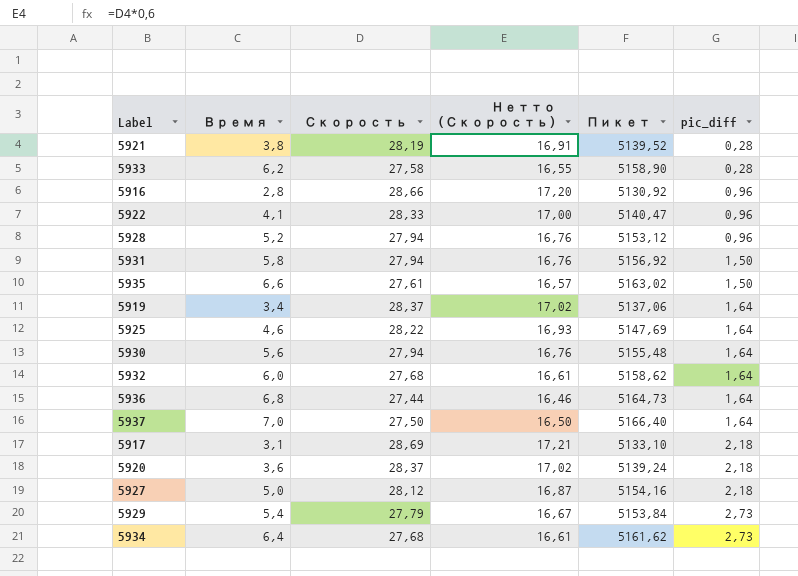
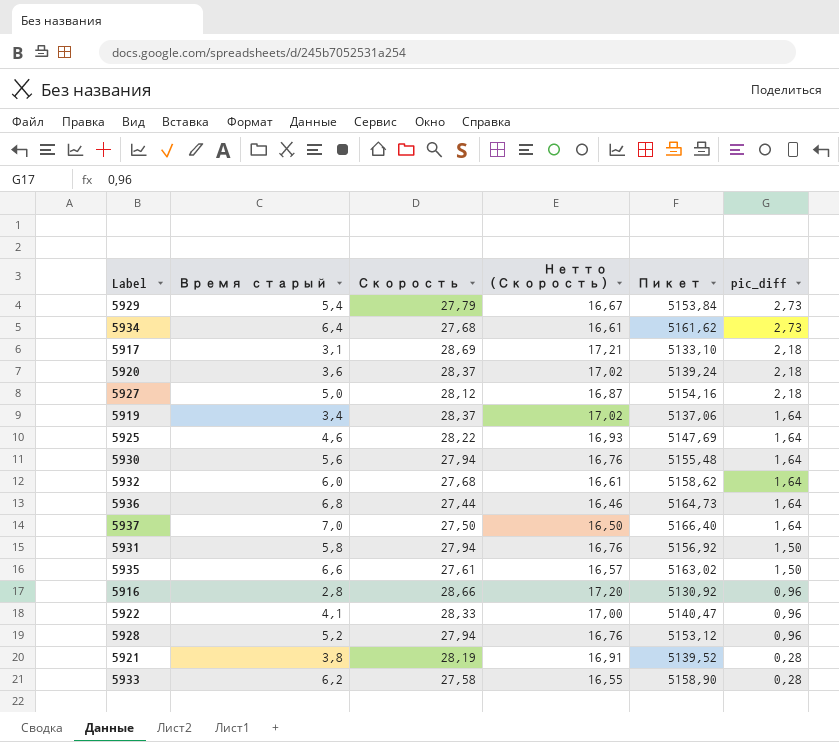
row order: pic_diff ascending -> pic_diff descending
column name: Время -> Время старый

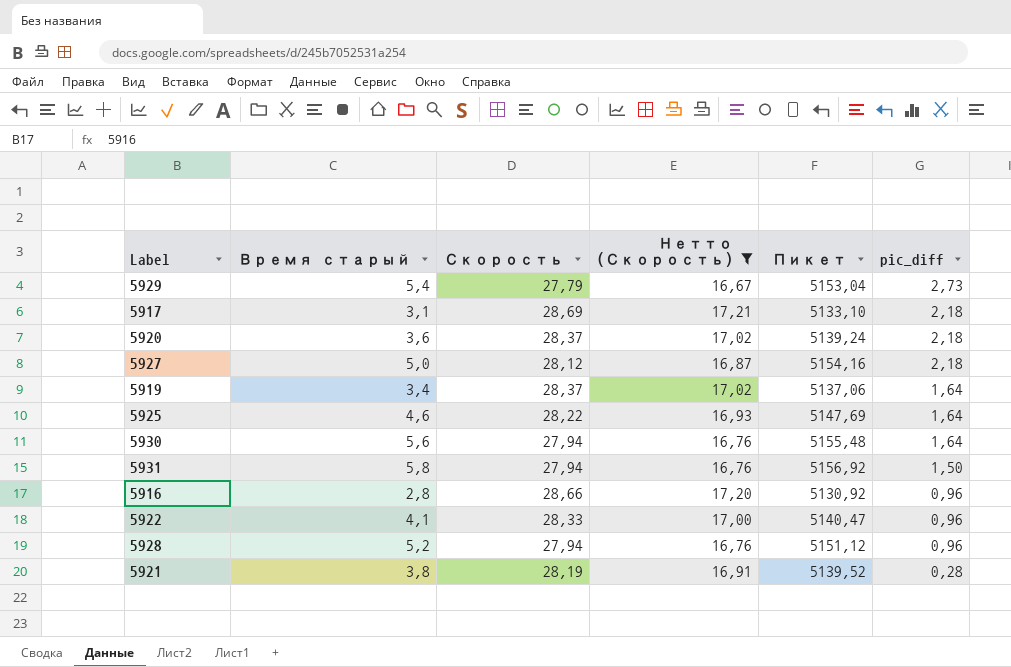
filter: none -> Нетто (Скорость) >= 16,67
5929 | Пикет: 5153,84 -> 5153,04
5928 | Пикет: 5153,12 -> 5151,12

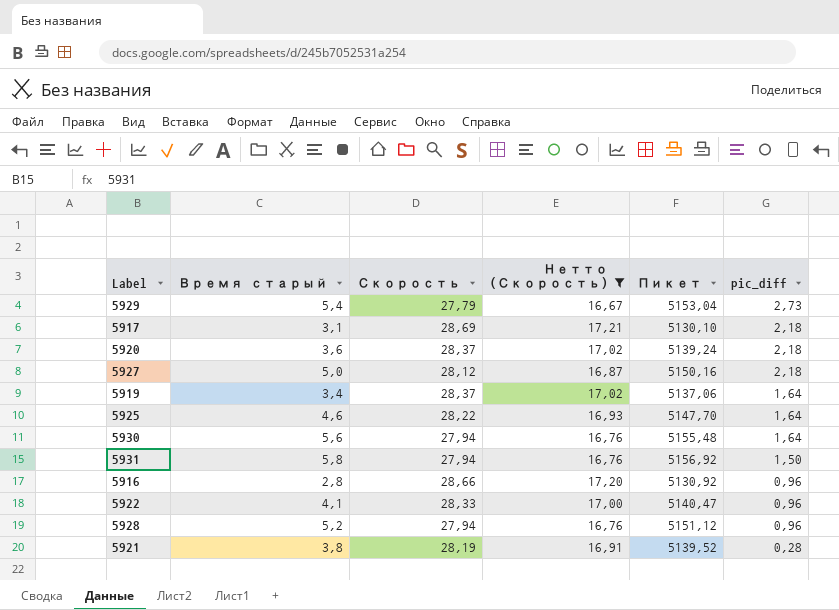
5917 | Пикет: 5133,10 -> 5130,10
5927 | Пикет: 5154,16 -> 5150,16
5925 | Пикет: 5147,69 -> 5147,70

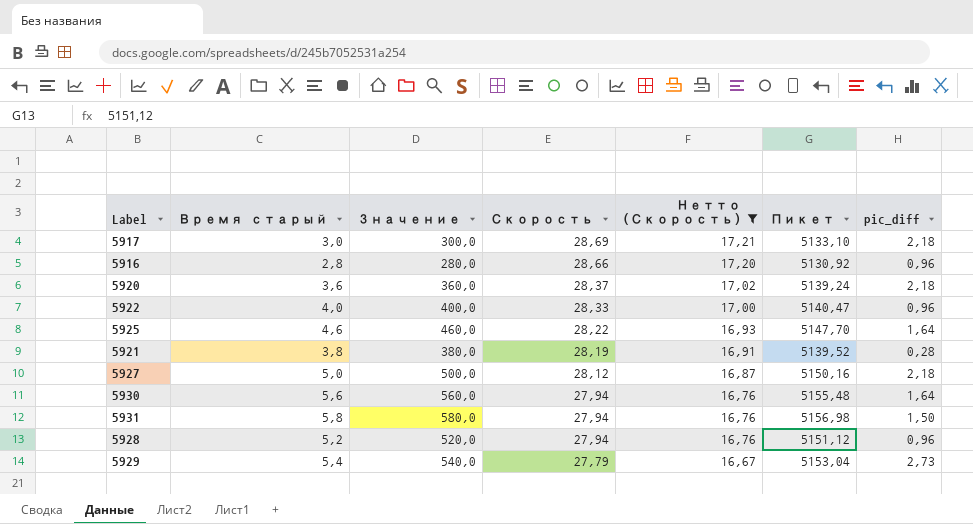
row order: pic_diff descending -> Скорость descending
column Значение | formula: none -> [Время старый] * 100
row 5919: 3,4 | 28,37 | 17,02 | 5137,06 | 1,64 -> none
5917 | Время старый: 3,1 -> 3,0
5917 | Пикет: 5130,10 -> 5133,10
5922 | Время старый: 4,1 -> 4,0
5931 | Пикет: 5156,92 -> 5156,98

